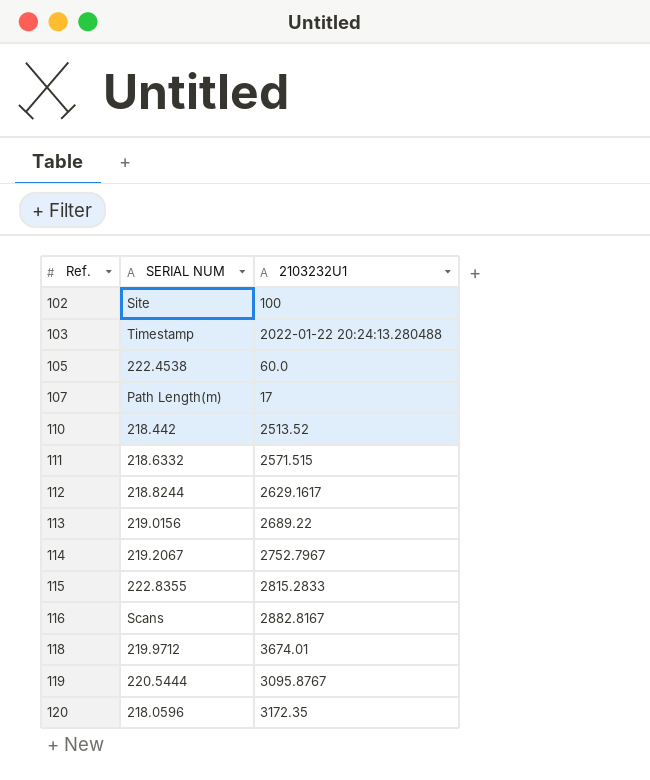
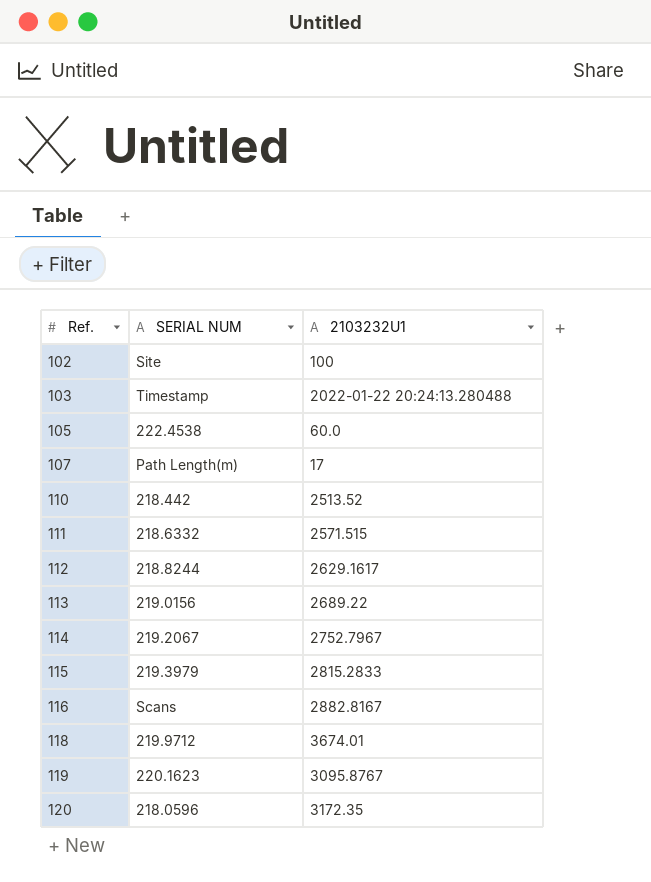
115 | SERIAL NUM: 222.8355 -> 219.3979
119 | SERIAL NUM: 220.5444 -> 220.1623

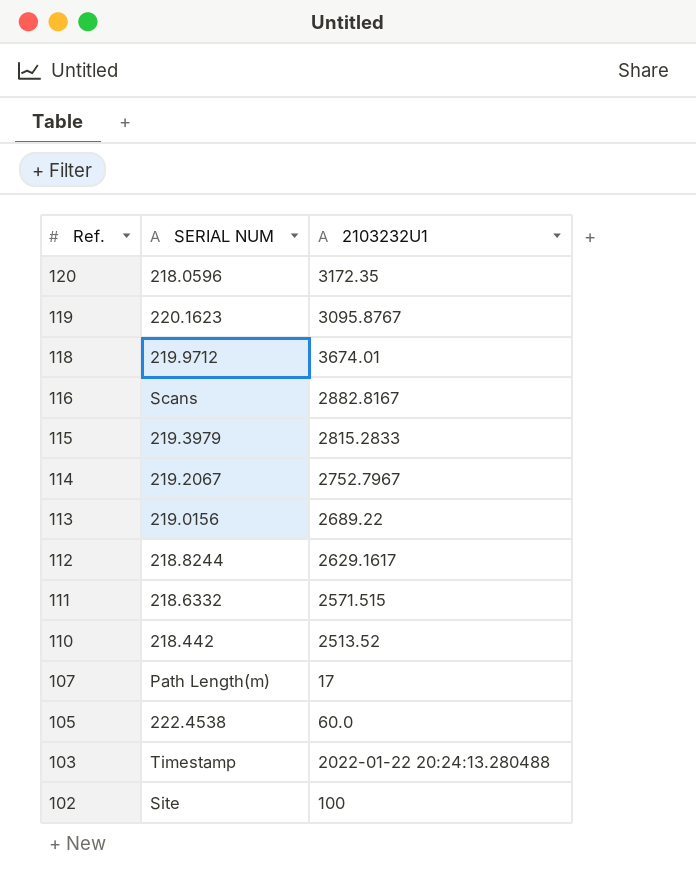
row order: Ref. ascending -> Ref. descending

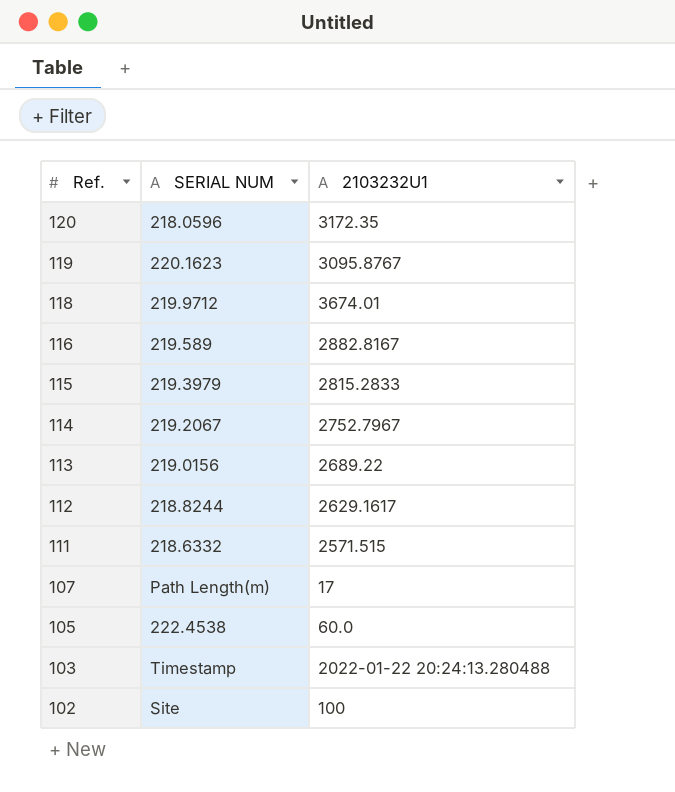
row 110: 218.442 | 2513.52 -> none
116 | SERIAL NUM: Scans -> 219.589

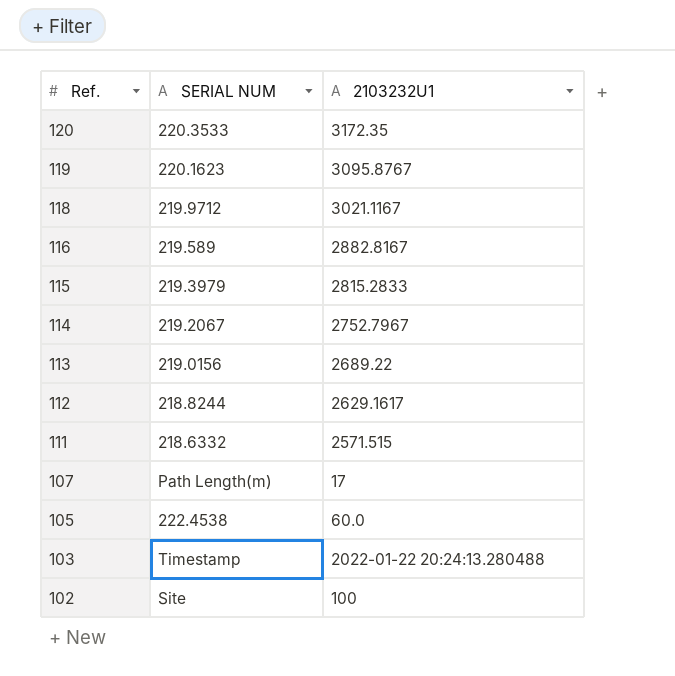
120 | SERIAL NUM: 218.0596 -> 220.3533
118 | 2103232U1: 3674.01 -> 3021.1167

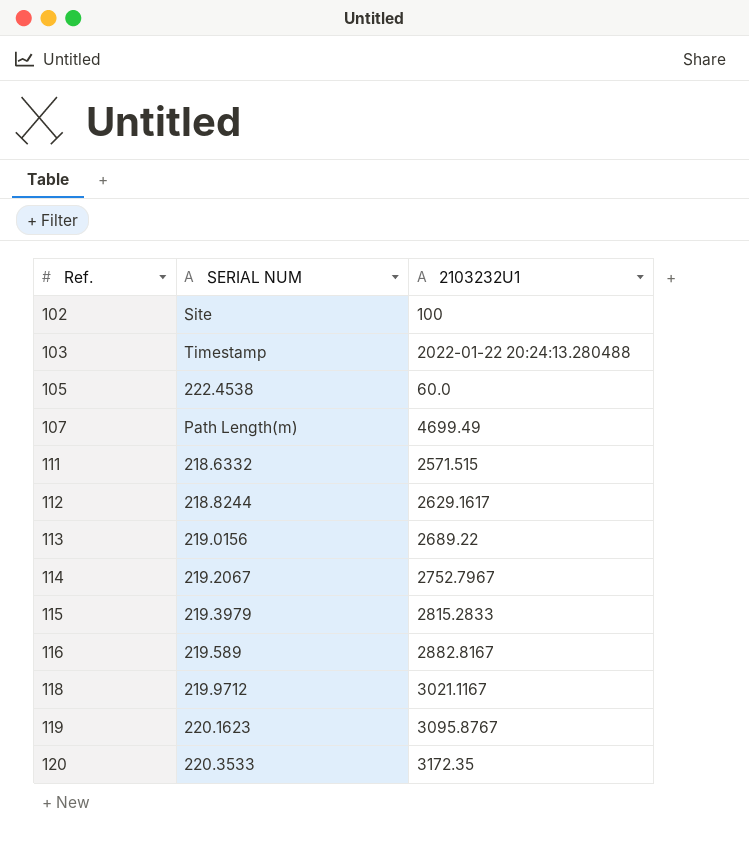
row order: Ref. descending -> Ref. ascending
107 | 2103232U1: 17 -> 4699.49

